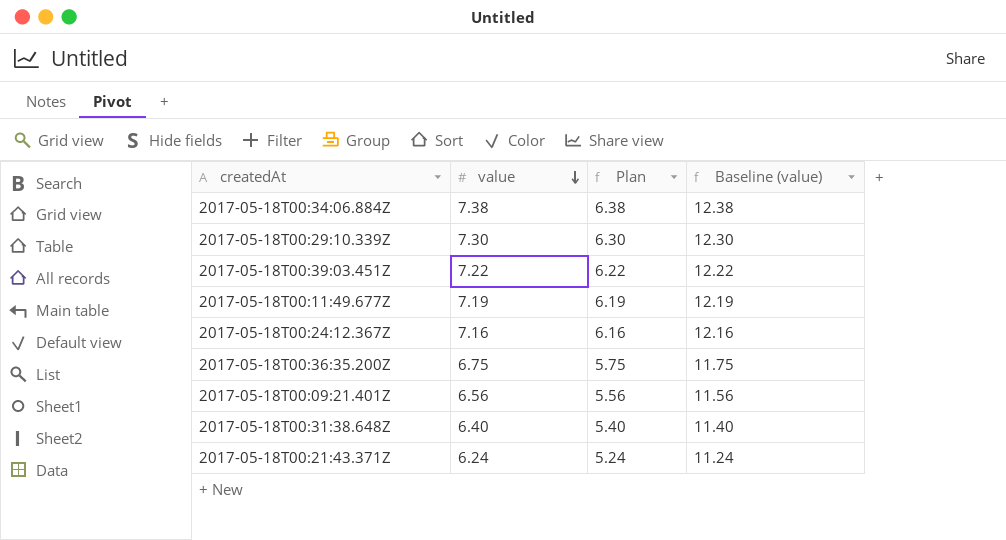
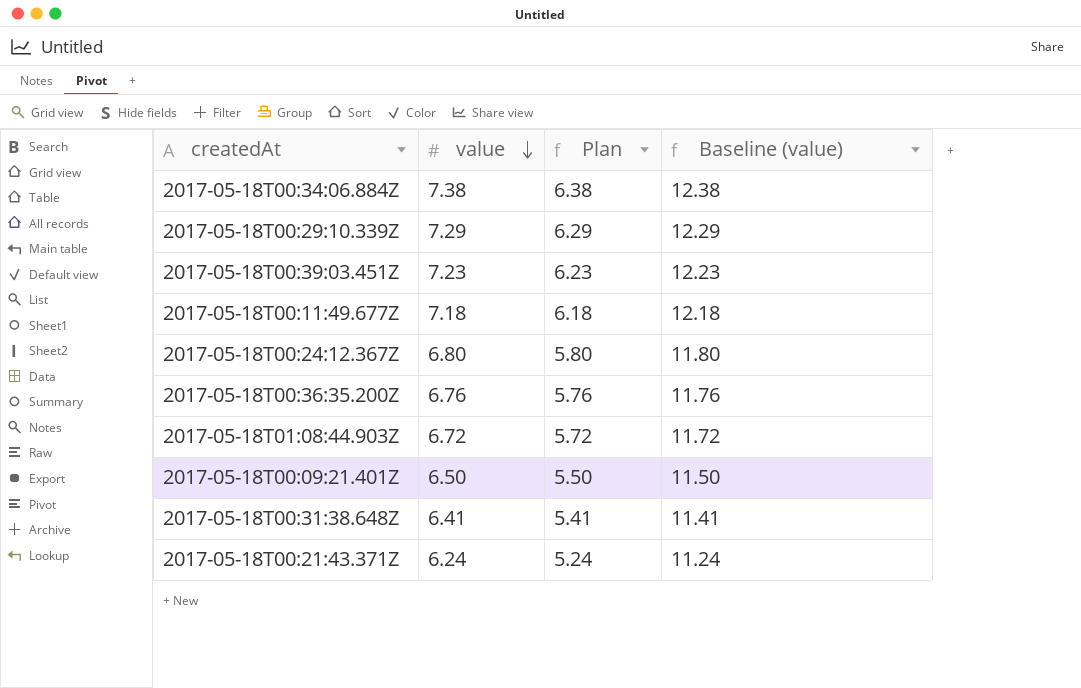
2017-05-18T00:29:10.339Z | value: 7.30 -> 7.29
2017-05-18T00:29:10.339Z | Plan: 6.30 -> 6.29
2017-05-18T00:29:10.339Z | Baseline (value): 12.30 -> 12.29
2017-05-18T00:39:03.451Z | value: 7.22 -> 7.23
2017-05-18T00:39:03.451Z | Plan: 6.22 -> 6.23
2017-05-18T00:39:03.451Z | Baseline (value): 12.22 -> 12.23
2017-05-18T00:11:49.677Z | value: 7.19 -> 7.18
2017-05-18T00:11:49.677Z | Plan: 6.19 -> 6.18
2017-05-18T00:11:49.677Z | Baseline (value): 12.19 -> 12.18
2017-05-18T00:24:12.367Z | value: 7.16 -> 6.80
2017-05-18T00:24:12.367Z | Plan: 6.16 -> 5.80
2017-05-18T00:24:12.367Z | Baseline (value): 12.16 -> 11.80
2017-05-18T00:36:35.200Z | value: 6.75 -> 6.76
2017-05-18T00:36:35.200Z | Plan: 5.75 -> 5.76
2017-05-18T00:36:35.200Z | Baseline (value): 11.75 -> 11.76
row 2017-05-18T01:08:44.903Z: none -> 6.72 | 5.72 | 11.72
2017-05-18T00:09:21.401Z | value: 6.56 -> 6.50
2017-05-18T00:09:21.401Z | Plan: 5.56 -> 5.50
2017-05-18T00:09:21.401Z | Baseline (value): 11.56 -> 11.50
2017-05-18T00:31:38.648Z | value: 6.40 -> 6.41
2017-05-18T00:31:38.648Z | Plan: 5.40 -> 5.41
2017-05-18T00:31:38.648Z | Baseline (value): 11.40 -> 11.41

